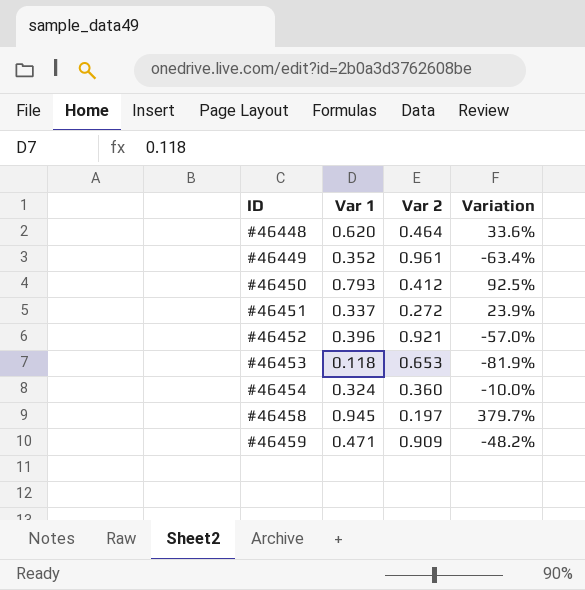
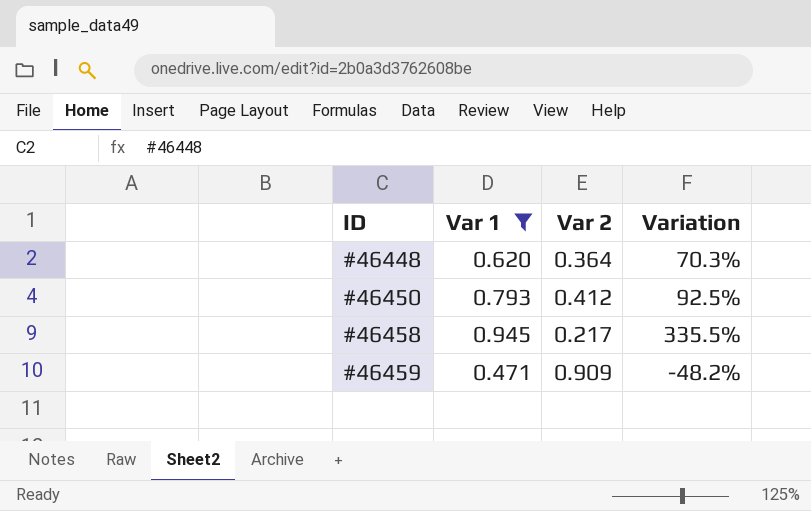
filter: none -> Var 1 >= 0.471
#46448 | Var 2: 0.464 -> 0.364
#46448 | Variation: 33.6% -> 70.3%
#46458 | Var 2: 0.197 -> 0.217
#46458 | Variation: 379.7% -> 335.5%

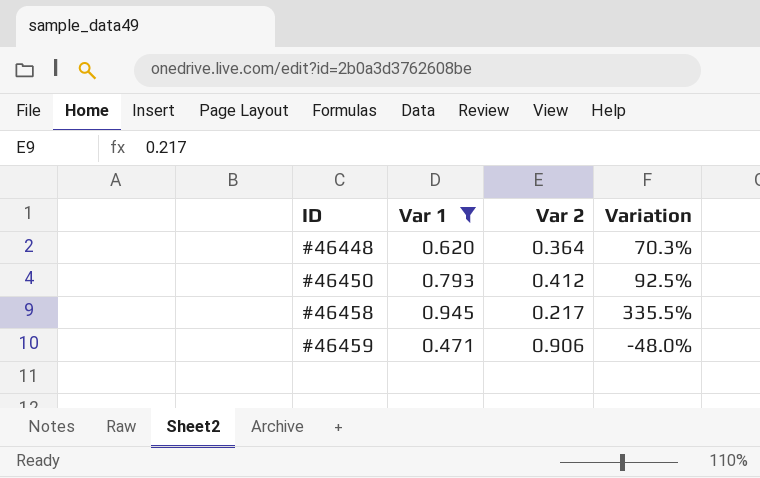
#46459 | Var 2: 0.909 -> 0.906
#46459 | Variation: -48.2% -> -48.0%

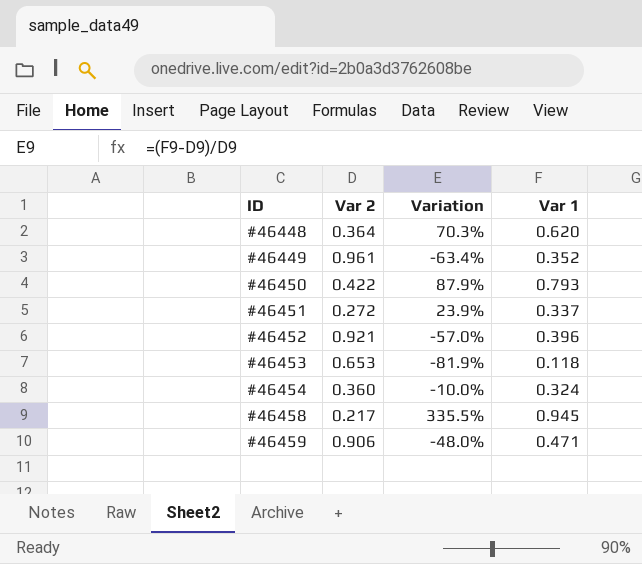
filter: Var 1 >= 0.471 -> none
column Var 1 | position: 2 -> 4
#46450 | Var 2: 0.412 -> 0.422
#46450 | Variation: 92.5% -> 87.9%

